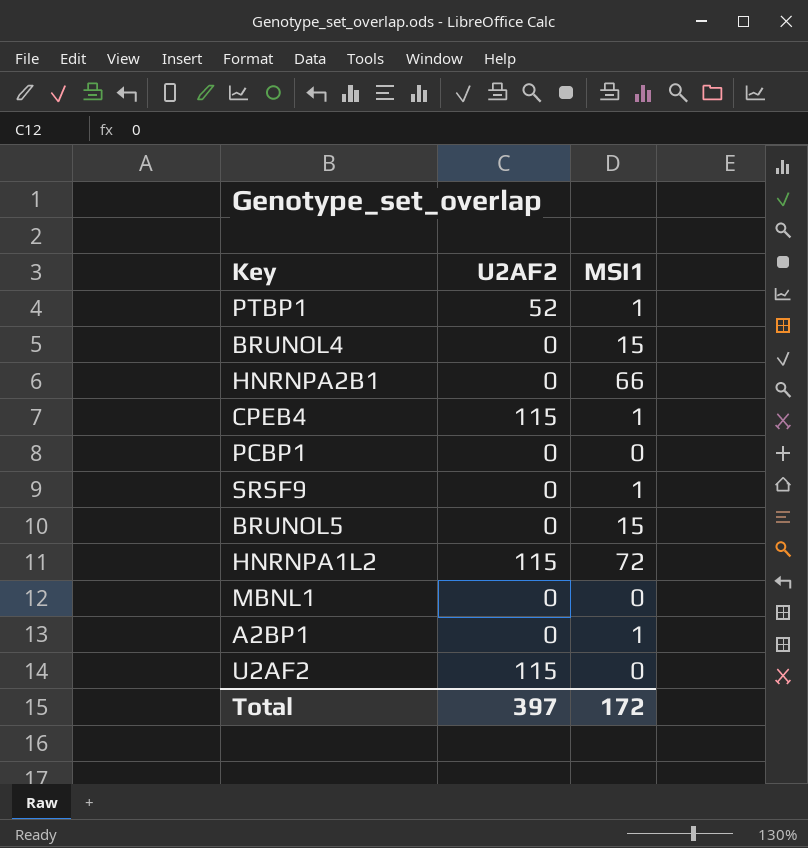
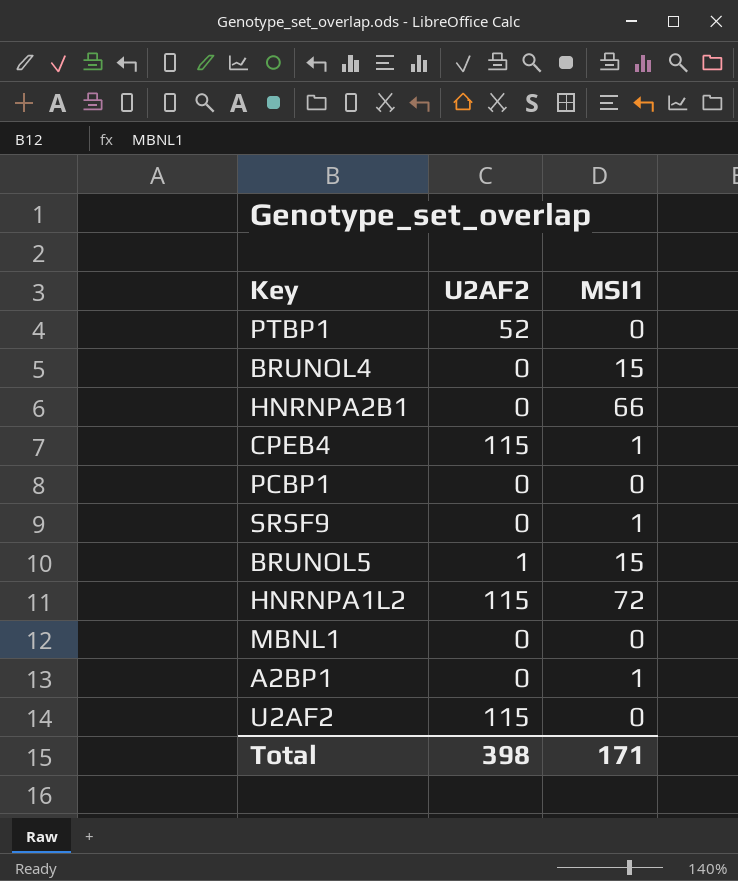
PTBP1 | MSI1: 1 -> 0
BRUNOL5 | U2AF2: 0 -> 1
Total | U2AF2: 397 -> 398
Total | MSI1: 172 -> 171

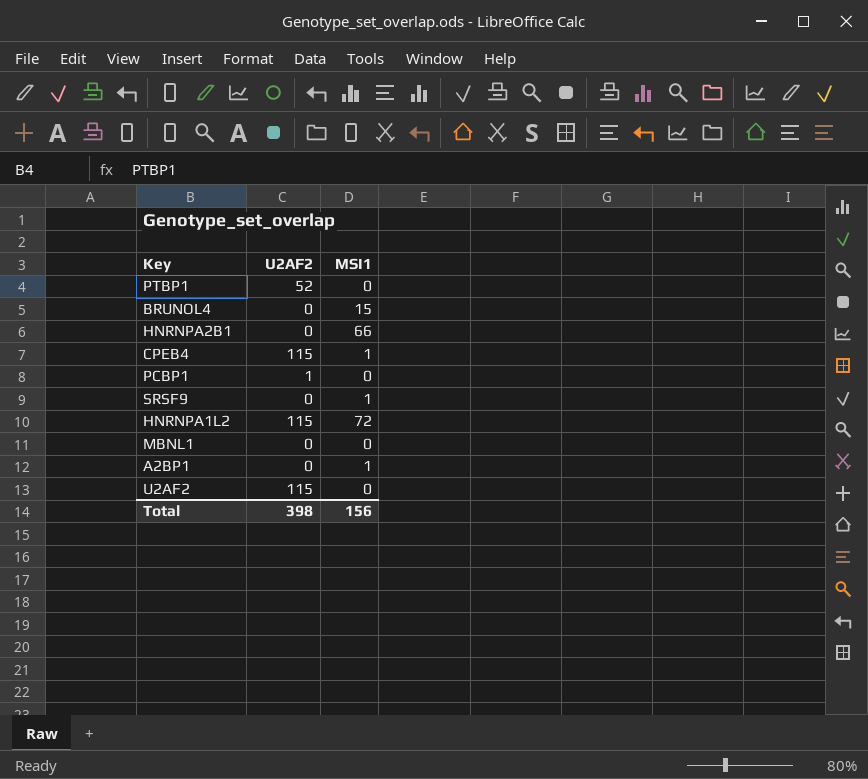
row BRUNOL5: 1 | 15 -> none
PCBP1 | U2AF2: 0 -> 1
Total | MSI1: 171 -> 156

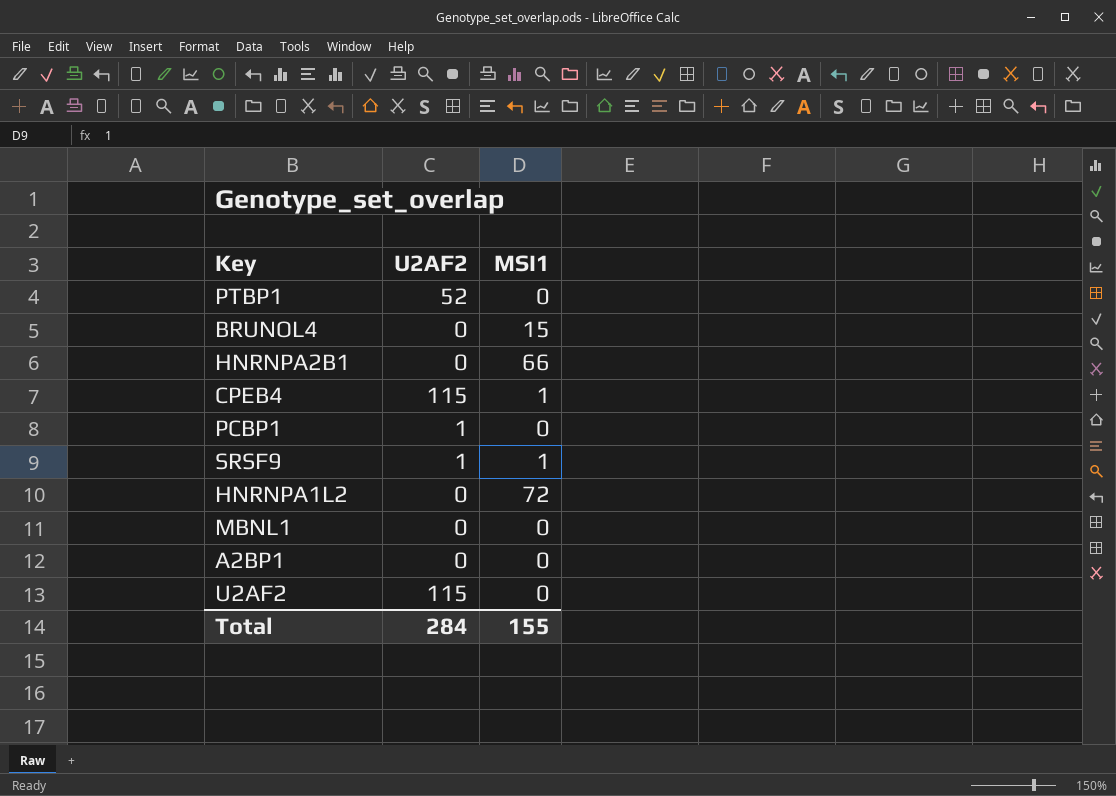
SRSF9 | U2AF2: 0 -> 1
HNRNPA1L2 | U2AF2: 115 -> 0
A2BP1 | MSI1: 1 -> 0
Total | U2AF2: 398 -> 284
Total | MSI1: 156 -> 155

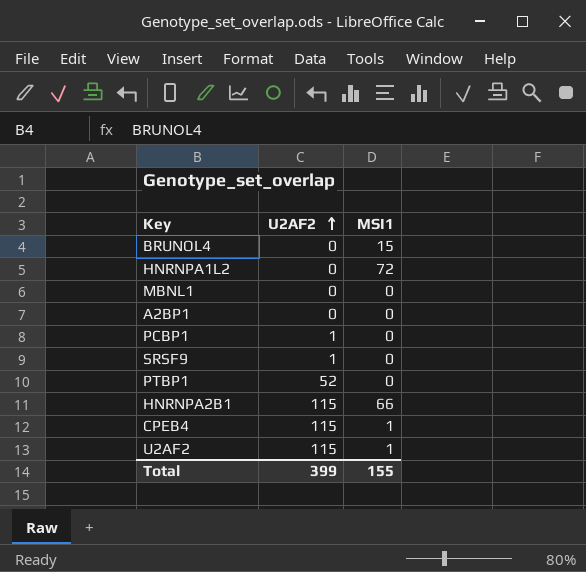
row order: none -> U2AF2 ascending
SRSF9 | MSI1: 1 -> 0
HNRNPA2B1 | U2AF2: 0 -> 115
U2AF2 | MSI1: 0 -> 1
Total | U2AF2: 284 -> 399

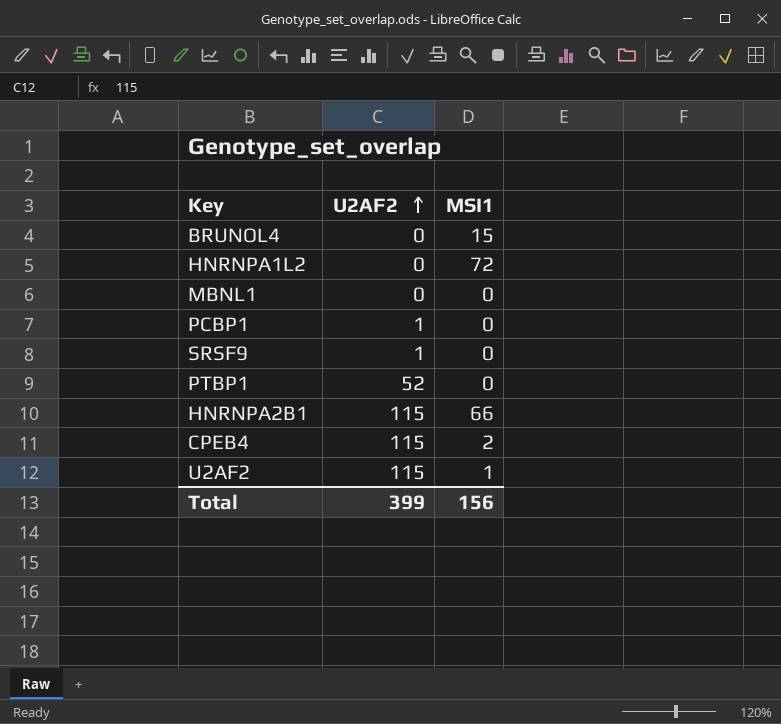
row A2BP1: 0 | 0 -> none
CPEB4 | MSI1: 1 -> 2
Total | MSI1: 155 -> 156

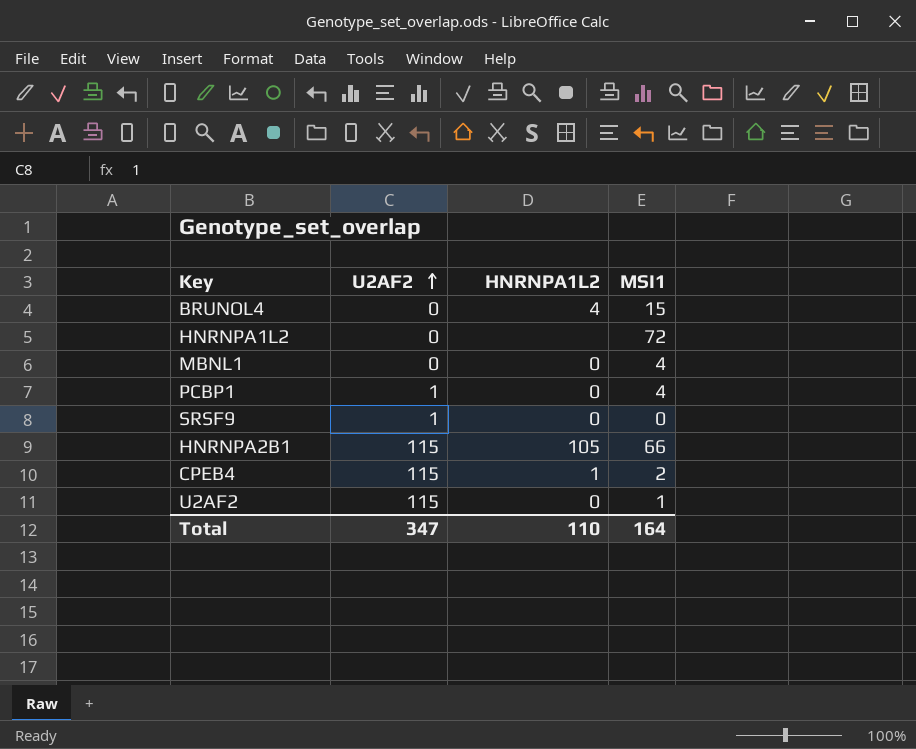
column HNRNPA1L2 | position: none -> 3
row PTBP1: 52 | 0 -> none
MBNL1 | MSI1: 0 -> 4
PCBP1 | MSI1: 0 -> 4
Total | U2AF2: 399 -> 347
Total | MSI1: 156 -> 164

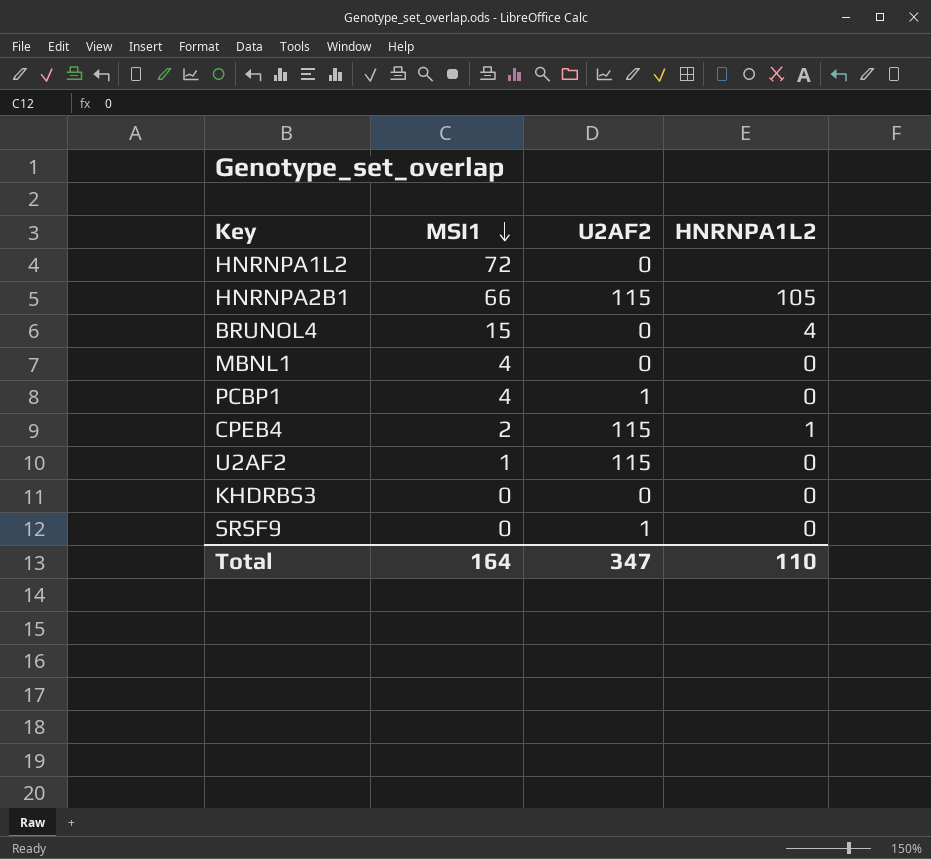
row order: U2AF2 ascending -> MSI1 descending
column MSI1 | position: 4 -> 2
row KHDRBS3: none -> 0 | 0 | 0

